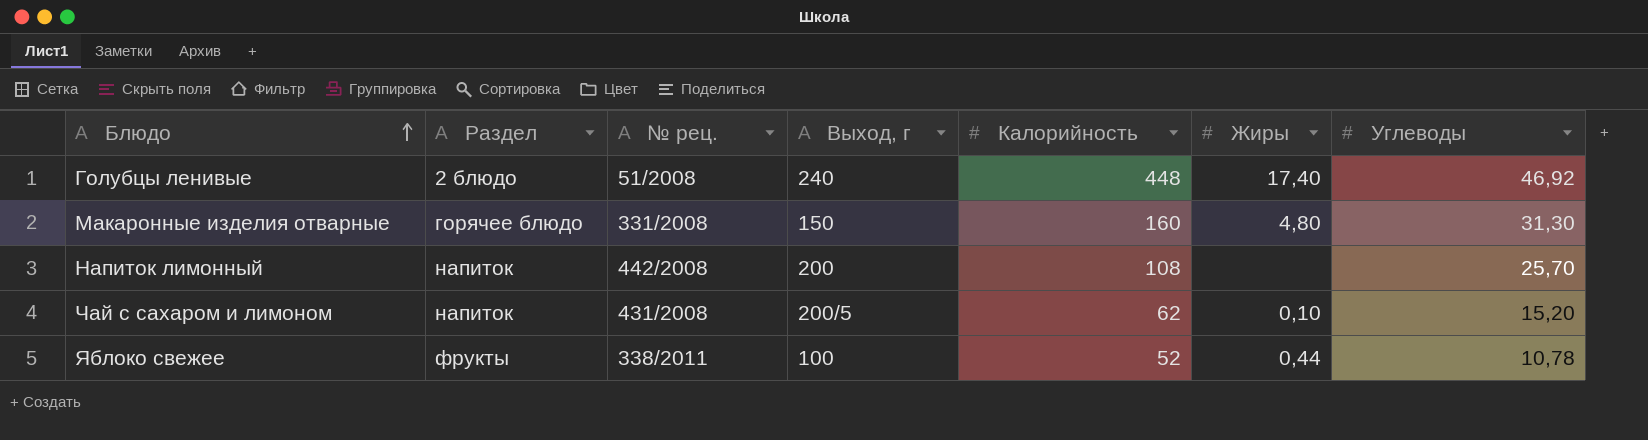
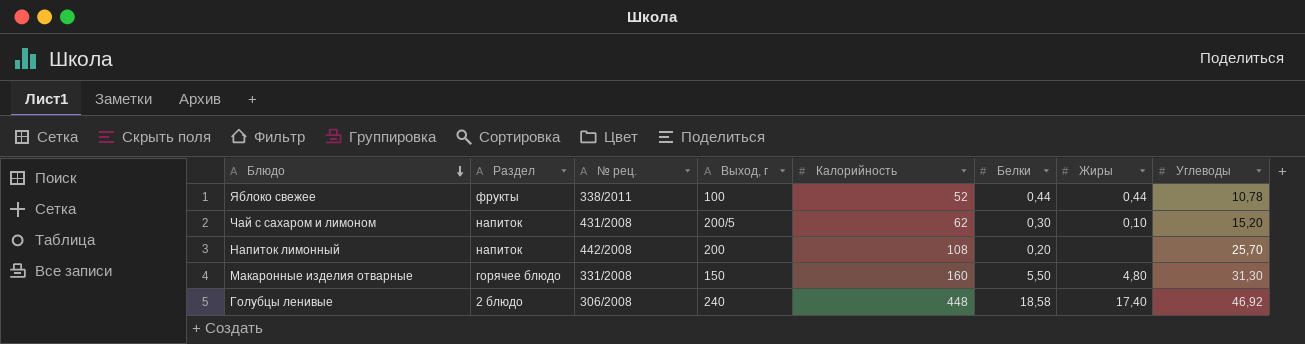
row order: Блюдо ascending -> Блюдо descending
column Белки | position: none -> 6
Голубцы ленивые | № рец.: 51/2008 -> 306/2008

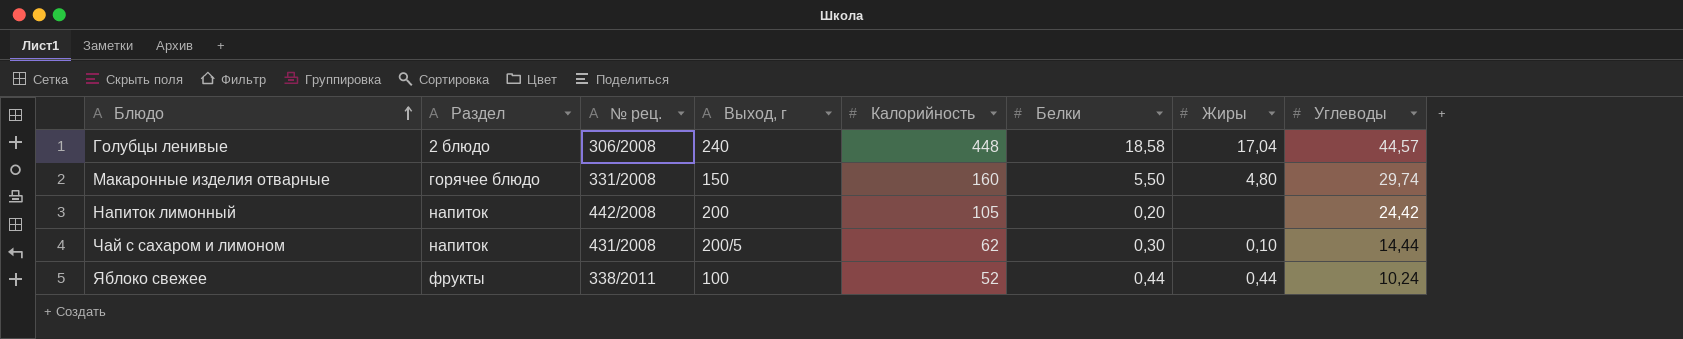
row order: Блюдо descending -> Блюдо ascending
Голубцы ленивые | Жиры: 17,40 -> 17,04
Голубцы ленивые | Углеводы: 46,92 -> 44,57
Макаронные изделия отварные | Углеводы: 31,30 -> 29,74
Напиток лимонный | Калорийность: 108 -> 105
Напиток лимонный | Углеводы: 25,70 -> 24,42
Чай с сахаром и лимоном | Углеводы: 15,20 -> 14,44
Яблоко свежее | Углеводы: 10,78 -> 10,24

